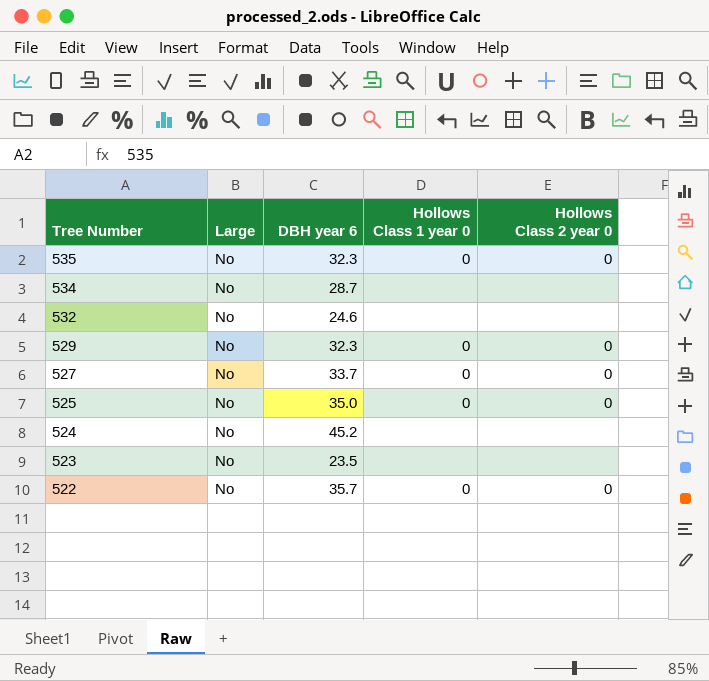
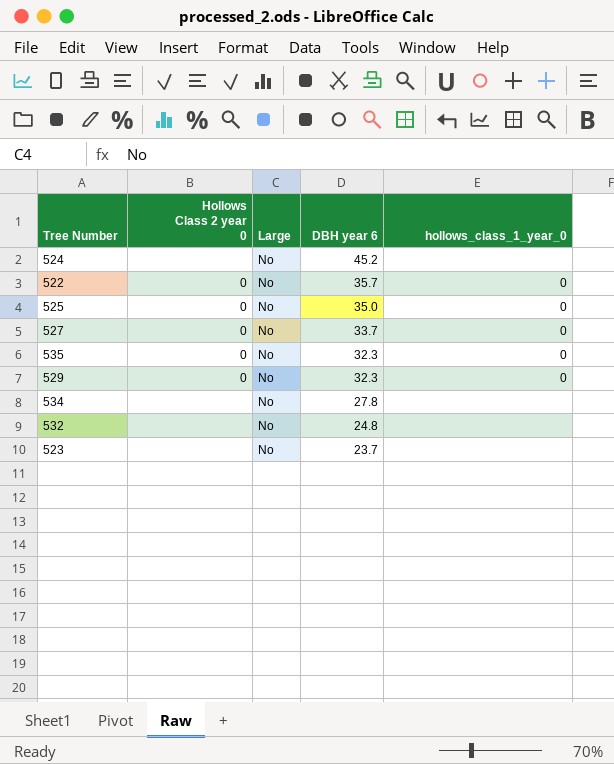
row order: Tree Number descending -> DBH year 6 descending
column Hollows Class 2 year 0 | position: 5 -> 2
column name: Hollows Class 1 year 0 -> hollows_class_1_year_0
534 | DBH year 6: 28.7 -> 27.8
532 | DBH year 6: 24.6 -> 24.8
523 | DBH year 6: 23.5 -> 23.7

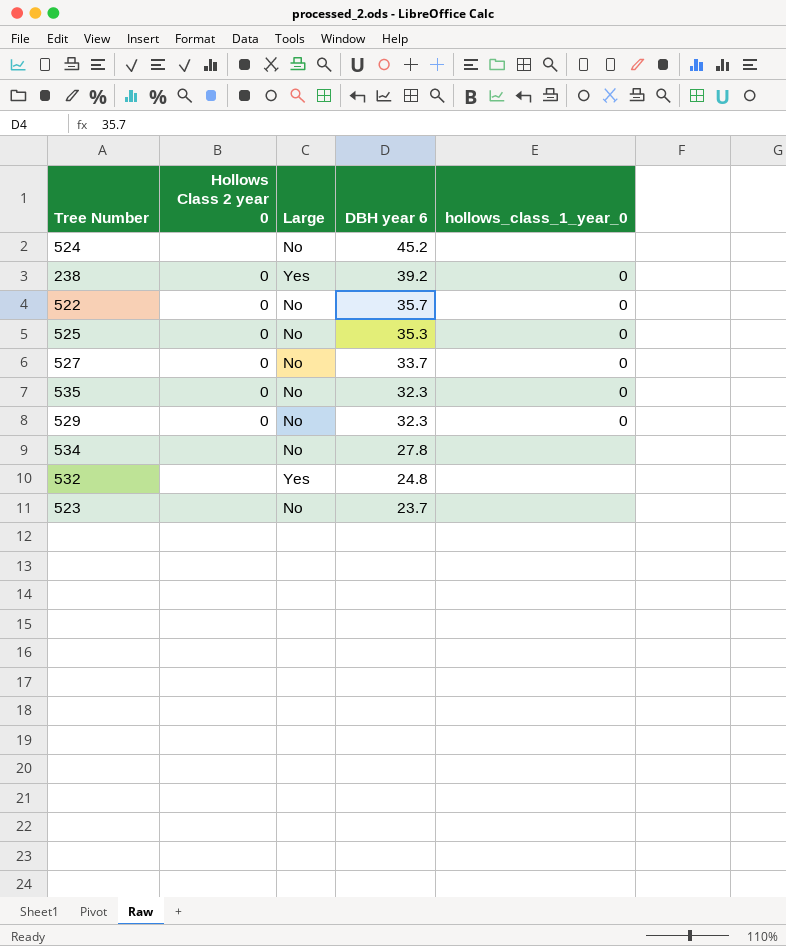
row 238: none -> 0 | Yes | 39.2 | 0
525 | DBH year 6: 35.0 -> 35.3
532 | Large: No -> Yes

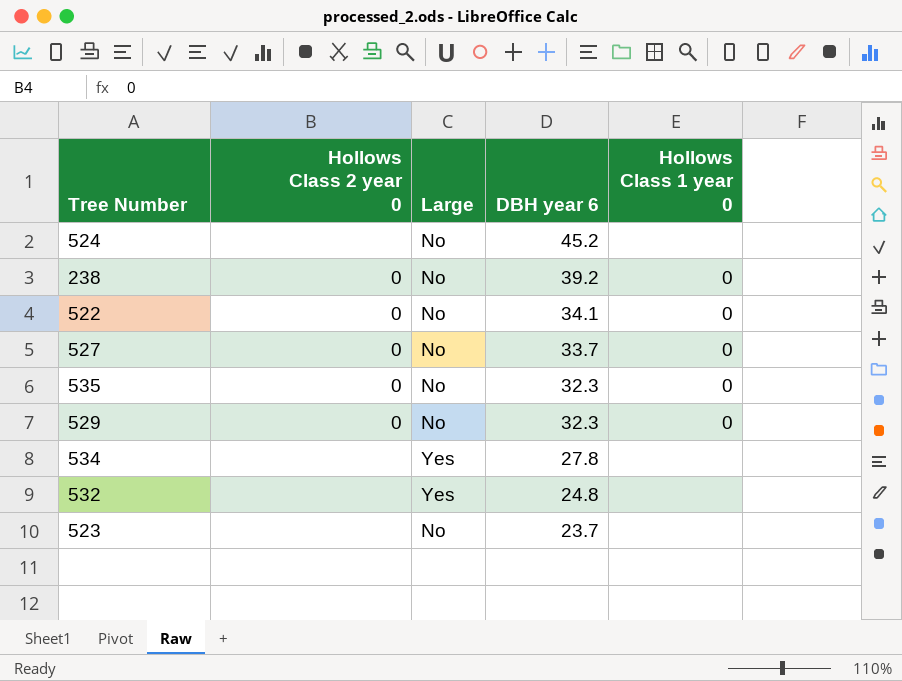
column name: hollows_class_1_year_0 -> Hollows Class 1 year 0
row 525: 0 | No | 35.3 | 0 -> none
238 | Large: Yes -> No
522 | DBH year 6: 35.7 -> 34.1
534 | Large: No -> Yes

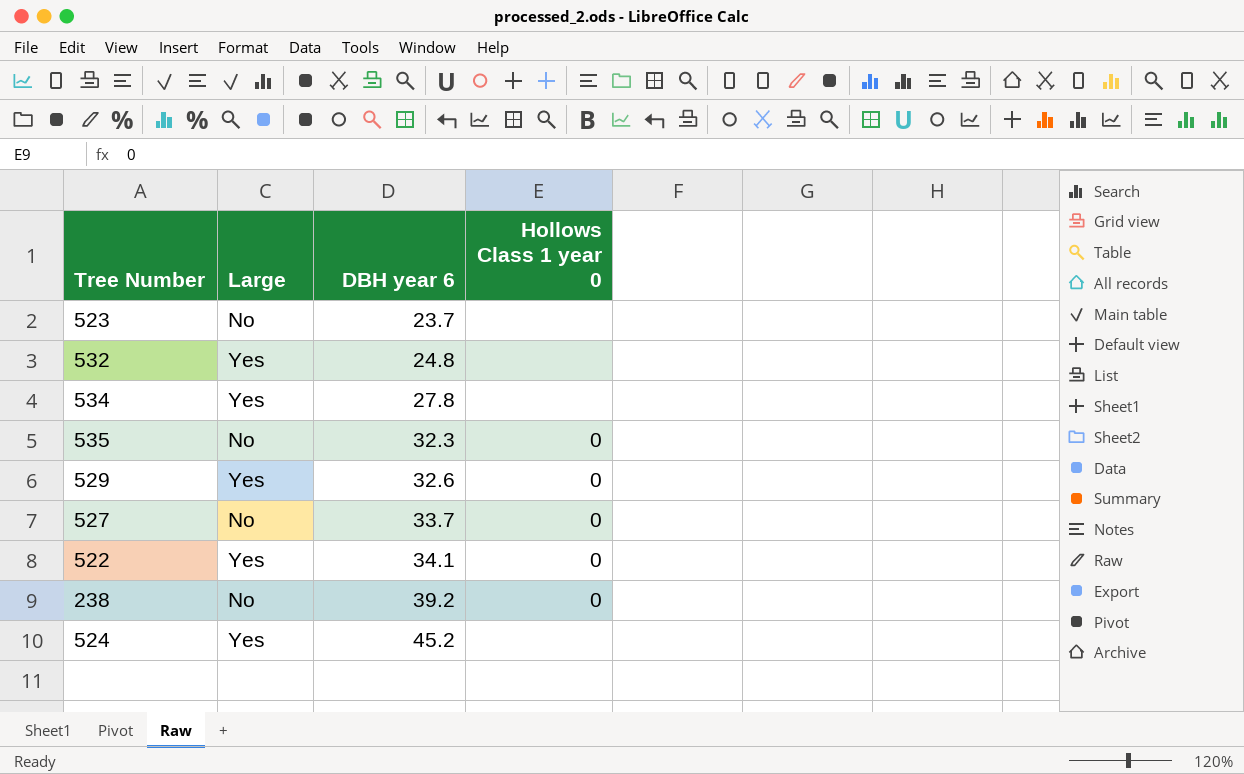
row order: DBH year 6 descending -> DBH year 6 ascending
column Hollows Class 2 year 0 | position: 2 -> none
529 | Large: No -> Yes
529 | DBH year 6: 32.3 -> 32.6
522 | Large: No -> Yes
524 | Large: No -> Yes

